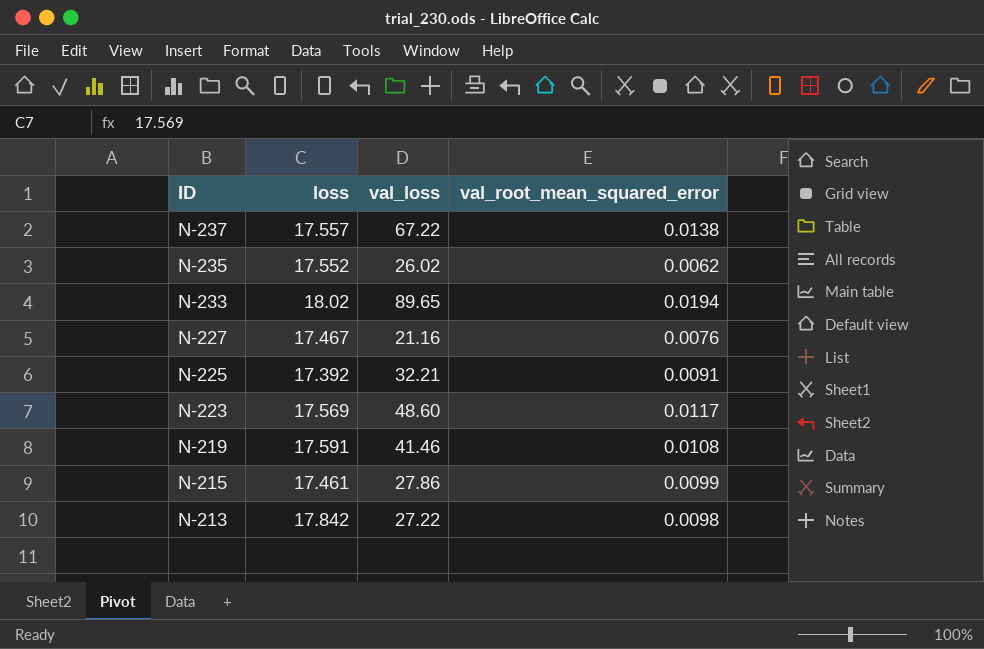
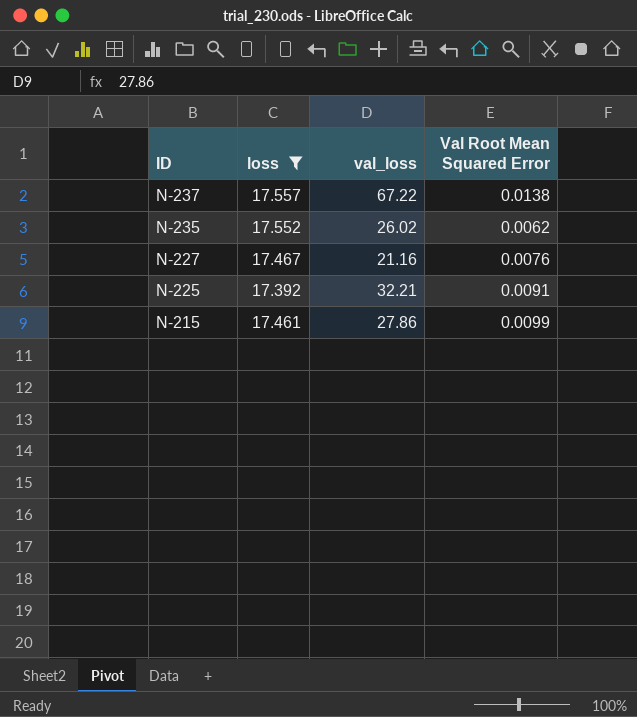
filter: none -> loss <= 17.557
column name: val_root_mean_squared_error -> Val Root Mean Squared Error

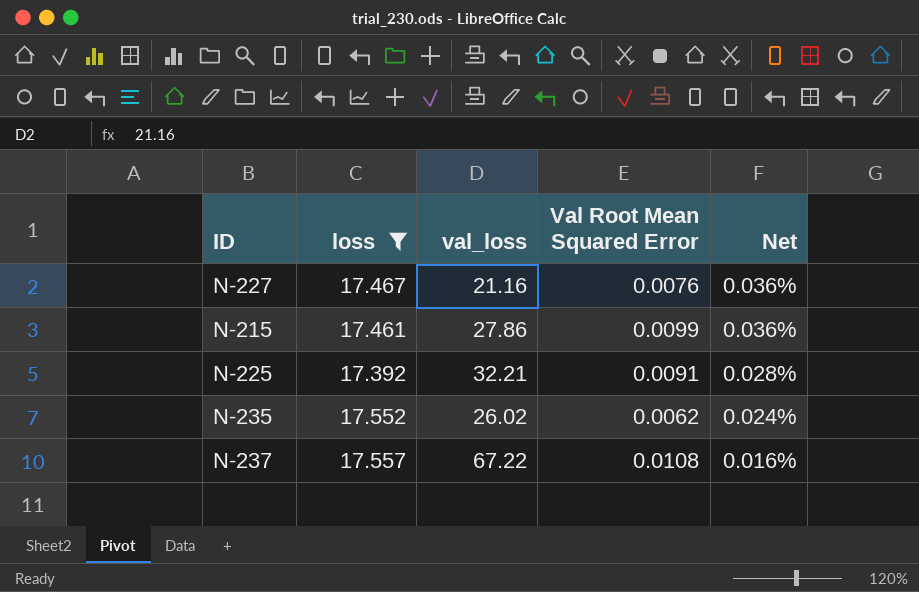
row order: ID descending -> Net descending
column Net | formula: none -> [Val Root Mean Squared Error] / [val_loss]
N-237 | Val Root Mean Squared Error: 0.0138 -> 0.0108

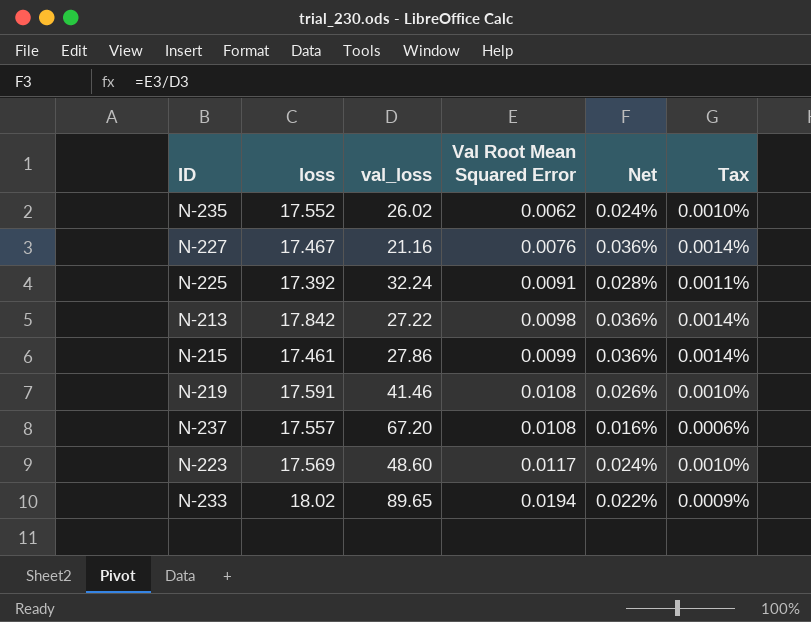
filter: loss <= 17.557 -> none
row order: Net descending -> Val Root Mean Squared Error ascending
column Tax | formula: none -> [Net] * 0.04
N-225 | val_loss: 32.21 -> 32.24
N-237 | val_loss: 67.22 -> 67.20

